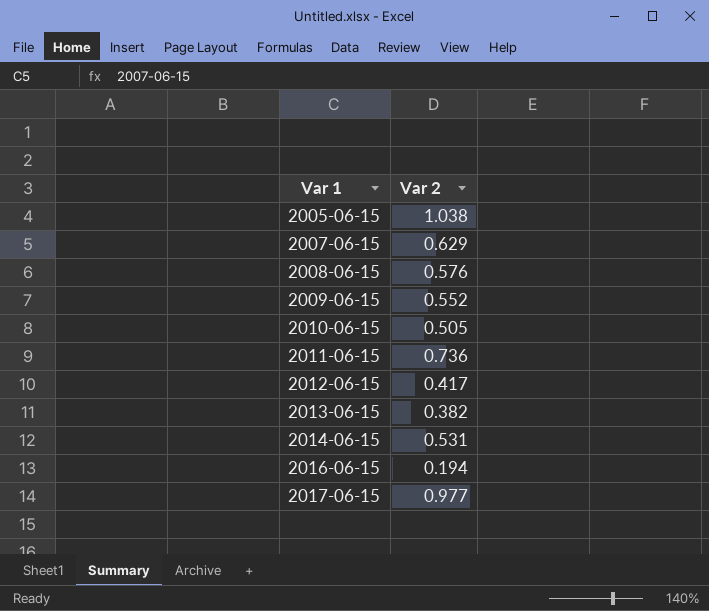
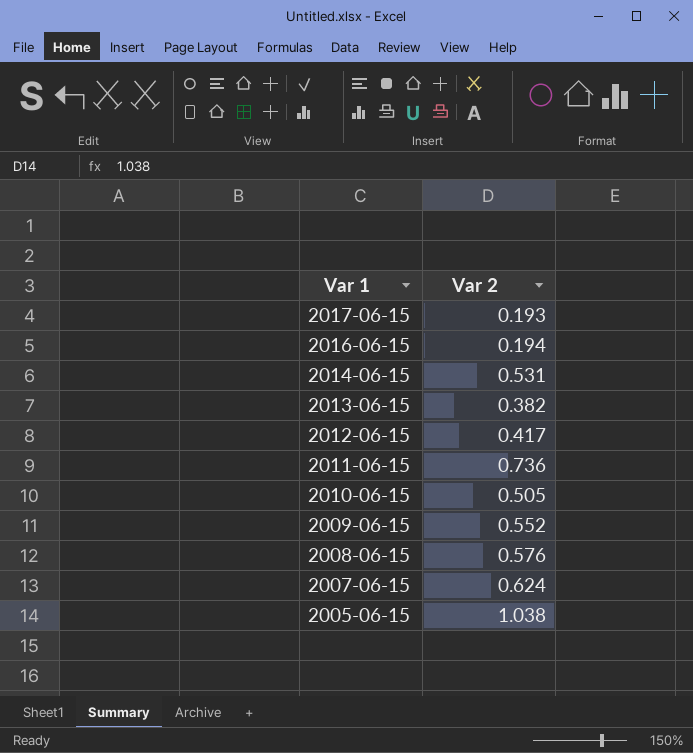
row order: Var 1 ascending -> Var 1 descending
2017-06-15 | Var 2: 0.977 -> 0.193
2007-06-15 | Var 2: 0.629 -> 0.624

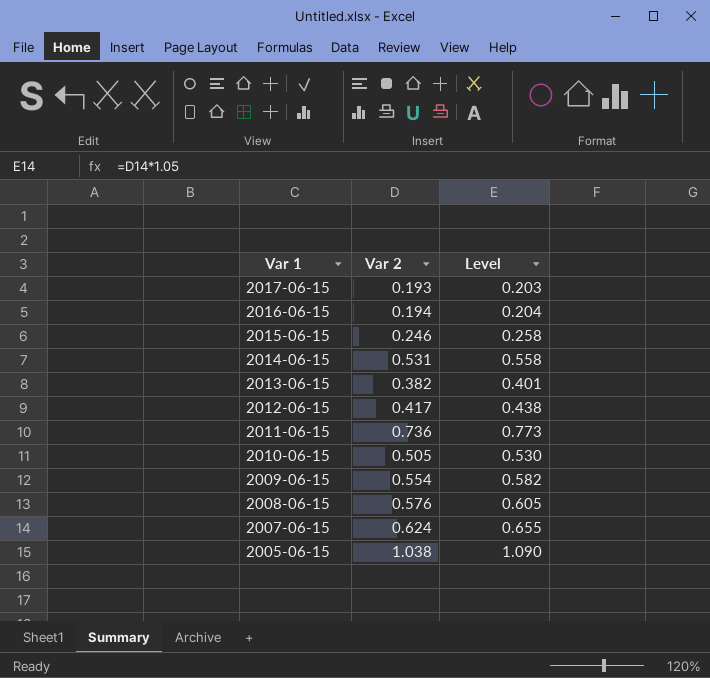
column Level | formula: none -> [Var 2] * 1.05
row 2015-06-15: none -> 0.246 | 0.258
2009-06-15 | Var 2: 0.552 -> 0.554

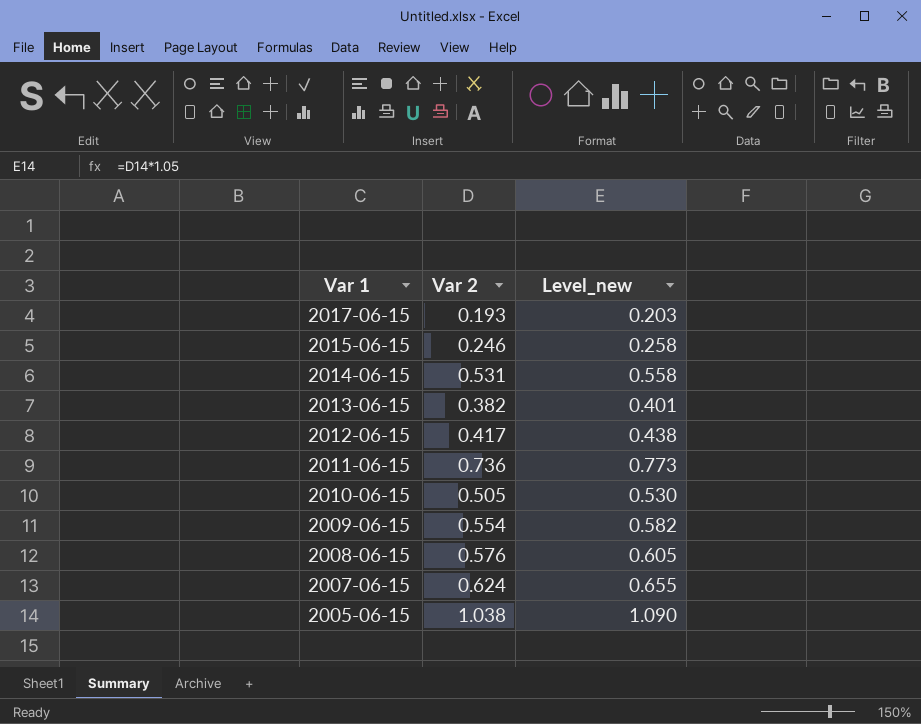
column name: Level -> Level_new
row 2016-06-15: 0.194 | 0.204 -> none

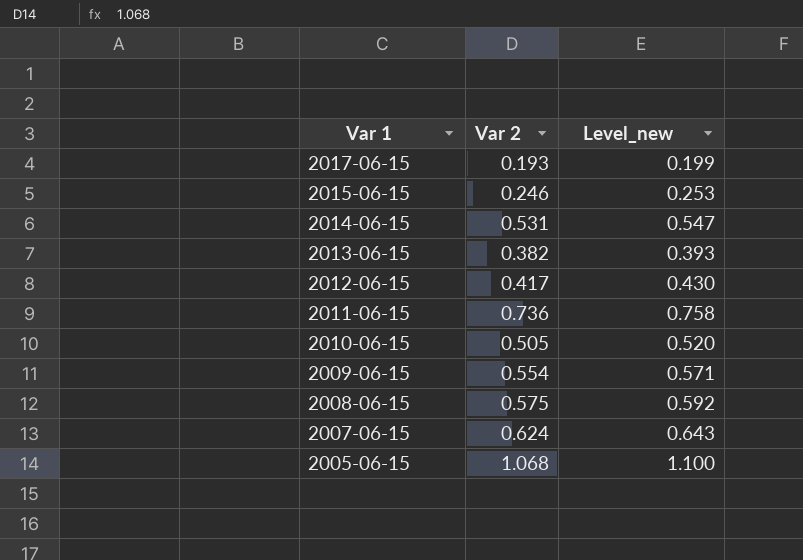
column Level_new | formula: [Var 2] * 1.05 -> [Var 2] * 1.03
2008-06-15 | Var 2: 0.576 -> 0.575
2005-06-15 | Var 2: 1.038 -> 1.068

